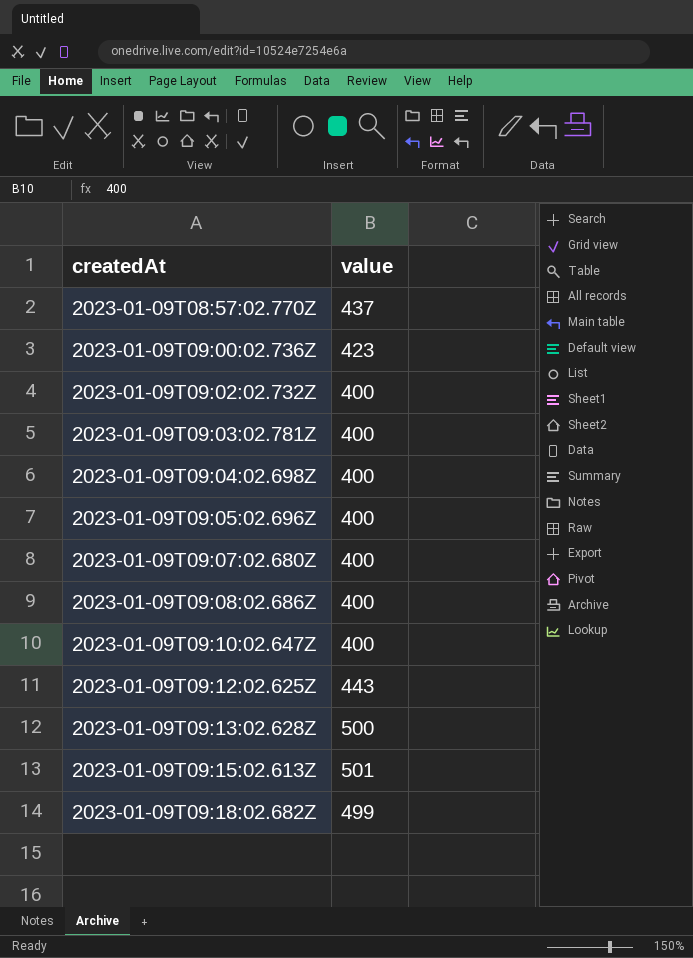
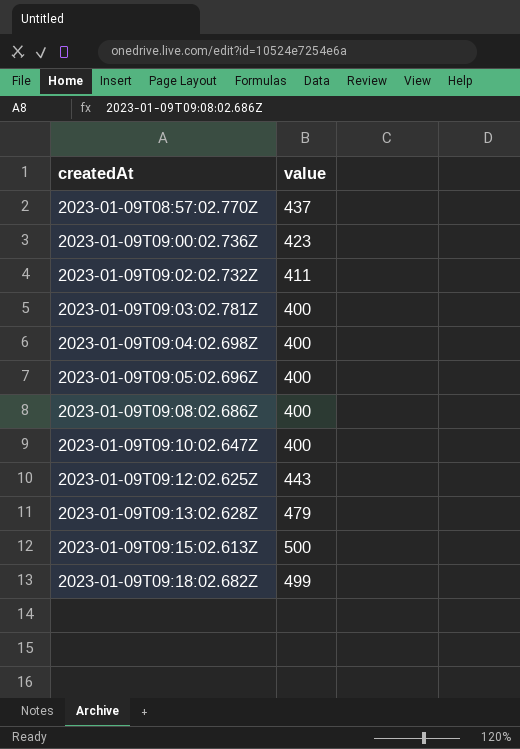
row 2023-01-09T09:07:02.680Z: 400 -> none
2023-01-09T09:02:02.732Z | value: 400 -> 411
2023-01-09T09:13:02.628Z | value: 500 -> 479
2023-01-09T09:15:02.613Z | value: 501 -> 500

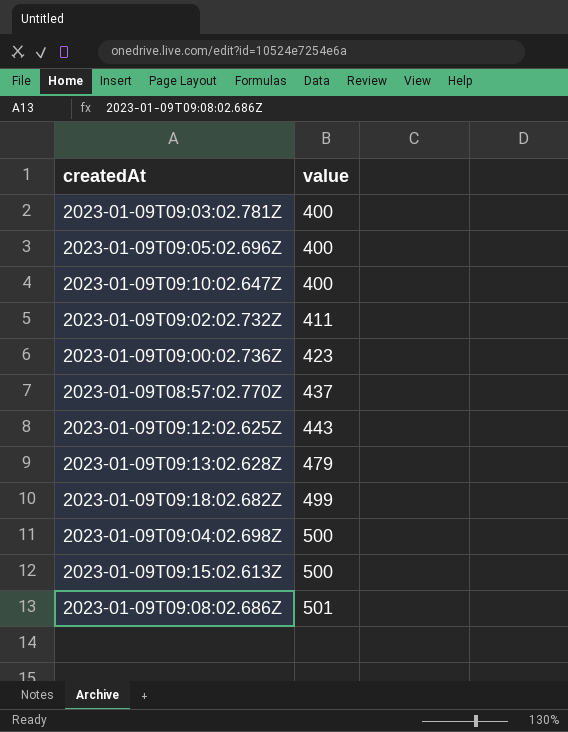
row order: createdAt ascending -> value ascending
2023-01-09T09:04:02.698Z | value: 400 -> 500
2023-01-09T09:08:02.686Z | value: 400 -> 501

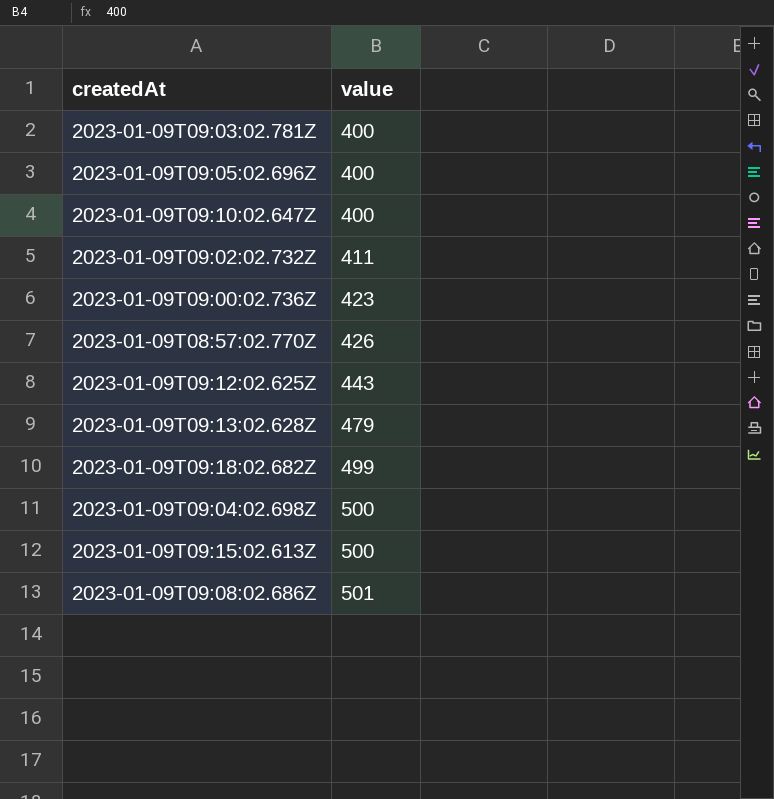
2023-01-09T08:57:02.770Z | value: 437 -> 426

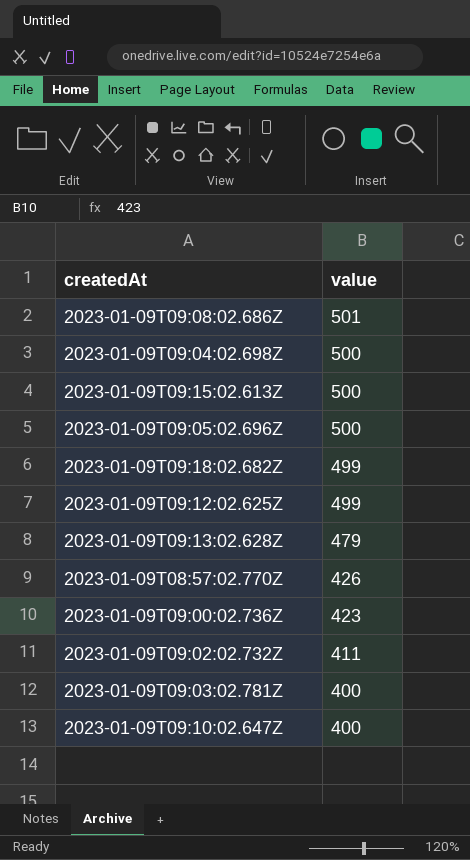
row order: value ascending -> value descending
2023-01-09T09:05:02.696Z | value: 400 -> 500
2023-01-09T09:12:02.625Z | value: 443 -> 499

